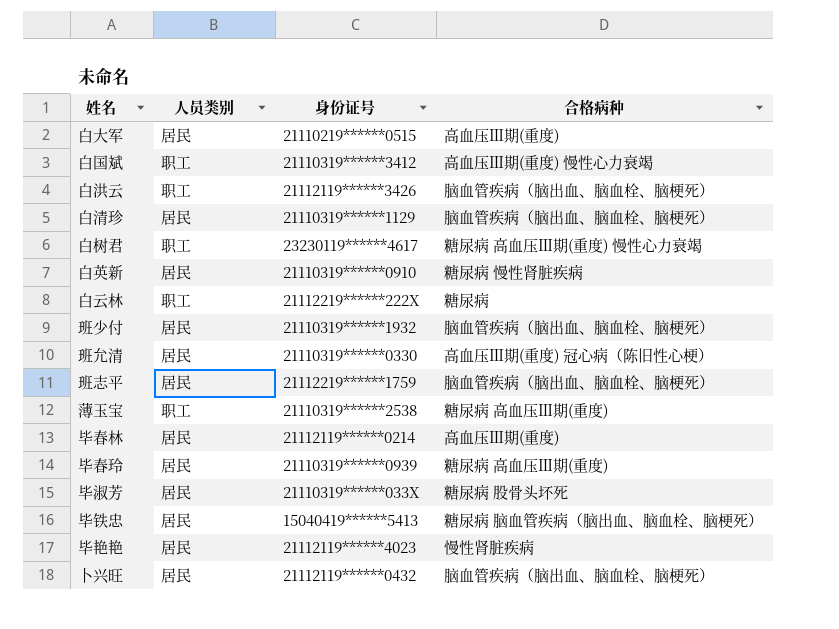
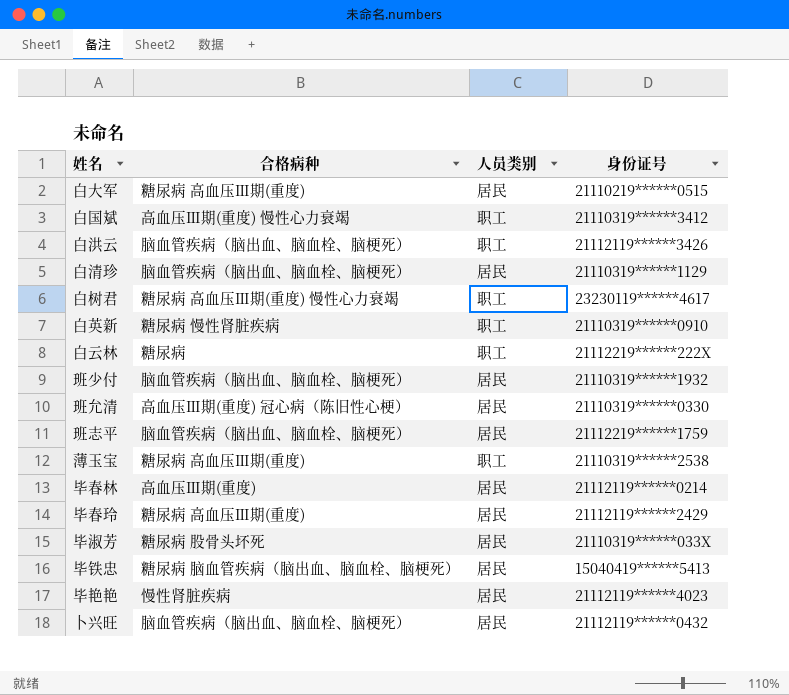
column 合格病种 | position: 4 -> 2
白大军 | 合格病种: 高血压Ⅲ期(重度) -> 糖尿病 高血压Ⅲ期(重度)
白英新 | 人员类别: 居民 -> 职工
毕春玲 | 身份证号: 21110319******0939 -> 21112119******2429

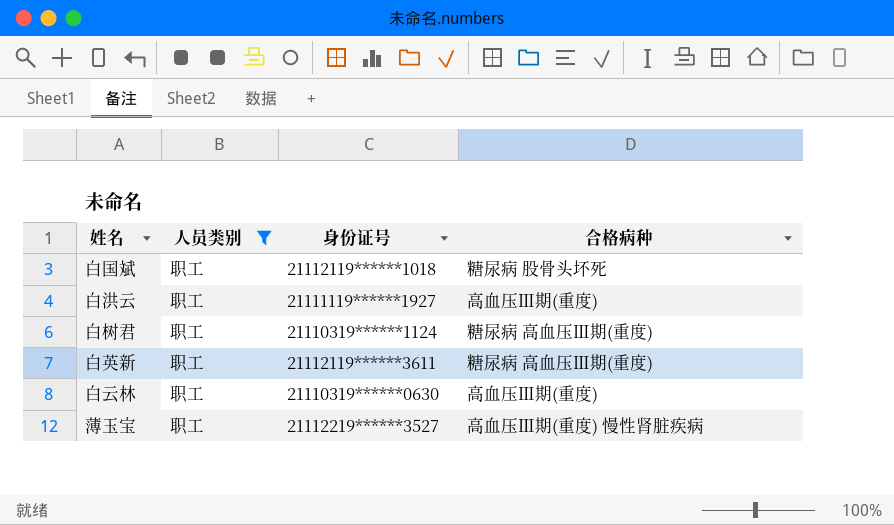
filter: none -> 人员类别 = 职工
column 合格病种 | position: 2 -> 4
白国斌 | 身份证号: 21110319******3412 -> 21112119******1018
白国斌 | 合格病种: 高血压Ⅲ期(重度) 慢性心力衰竭 -> 糖尿病 股骨头坏死
白洪云 | 身份证号: 21112119******3426 -> 21111119******1927
白洪云 | 合格病种: 脑血管疾病（脑出血、脑血栓、脑梗死） -> 高血压Ⅲ期(重度)
白树君 | 身份证号: 23230119******4617 -> 21110319******1124
白树君 | 合格病种: 糖尿病 高血压Ⅲ期(重度) 慢性心力衰竭 -> 糖尿病 高血压Ⅲ期(重度)
白英新 | 身份证号: 21110319******0910 -> 21112119******3611
白英新 | 合格病种: 糖尿病 慢性肾脏疾病 -> 糖尿病 高血压Ⅲ期(重度)
白云林 | 身份证号: 21112219******222X -> 21110319******0630
白云林 | 合格病种: 糖尿病 -> 高血压Ⅲ期(重度)
薄玉宝 | 身份证号: 21110319******2538 -> 21112219******3527
薄玉宝 | 合格病种: 糖尿病 高血压Ⅲ期(重度) -> 高血压Ⅲ期(重度) 慢性肾脏疾病

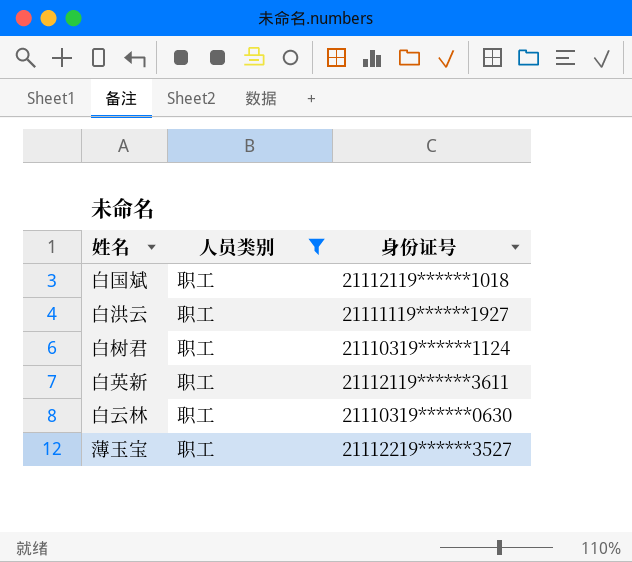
column 合格病种 | position: 4 -> none

